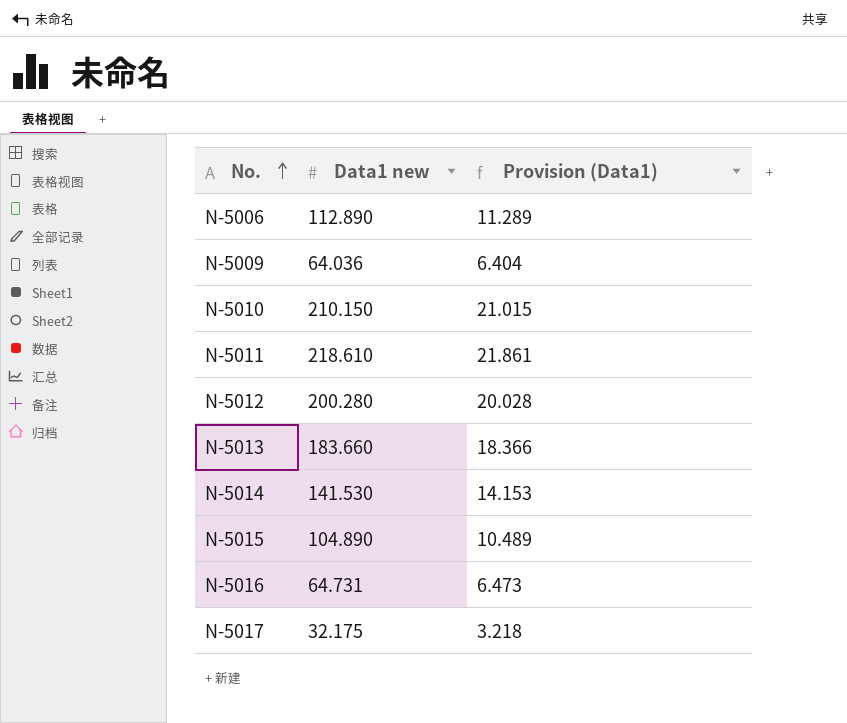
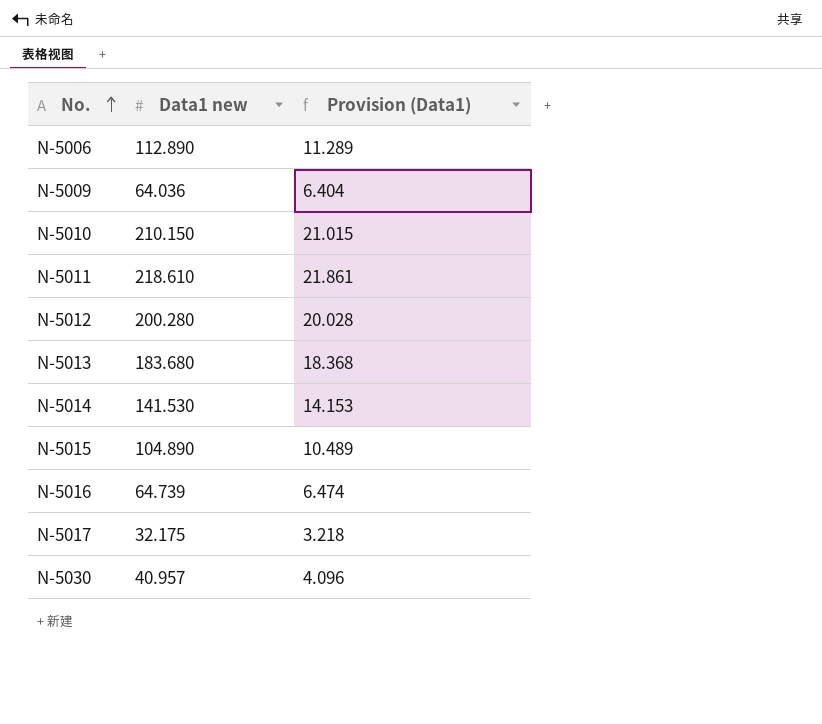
N-5013 | Data1 new: 183.660 -> 183.680
N-5013 | Provision (Data1): 18.366 -> 18.368
N-5016 | Data1 new: 64.731 -> 64.739
N-5016 | Provision (Data1): 6.473 -> 6.474
row N-5030: none -> 40.957 | 4.096

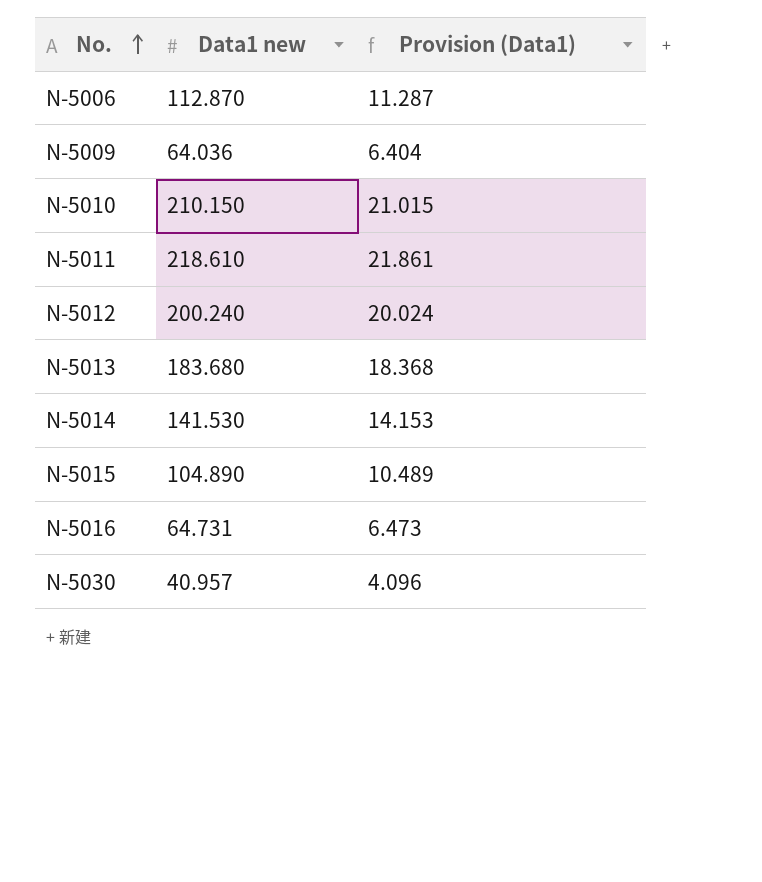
row N-5017: 32.175 | 3.218 -> none
N-5006 | Data1 new: 112.890 -> 112.870
N-5006 | Provision (Data1): 11.289 -> 11.287
N-5012 | Data1 new: 200.280 -> 200.240
N-5012 | Provision (Data1): 20.028 -> 20.024
N-5016 | Data1 new: 64.739 -> 64.731
N-5016 | Provision (Data1): 6.474 -> 6.473

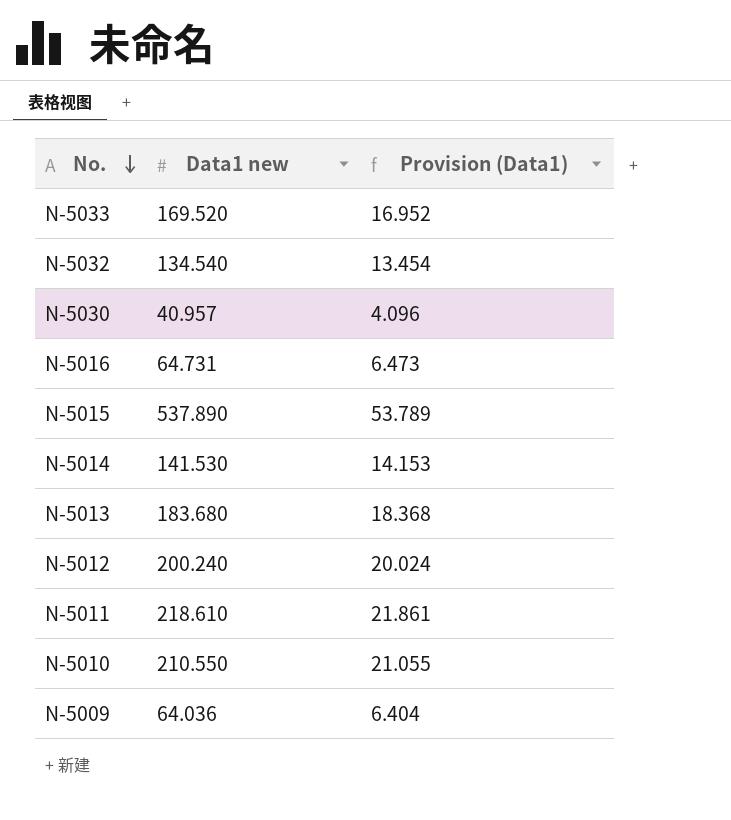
row order: No. ascending -> No. descending
row N-5006: 112.870 | 11.287 -> none
row N-5033: none -> 169.520 | 16.952
row N-5032: none -> 134.540 | 13.454
N-5015 | Data1 new: 104.890 -> 537.890
N-5015 | Provision (Data1): 10.489 -> 53.789
N-5010 | Data1 new: 210.150 -> 210.550
N-5010 | Provision (Data1): 21.015 -> 21.055

